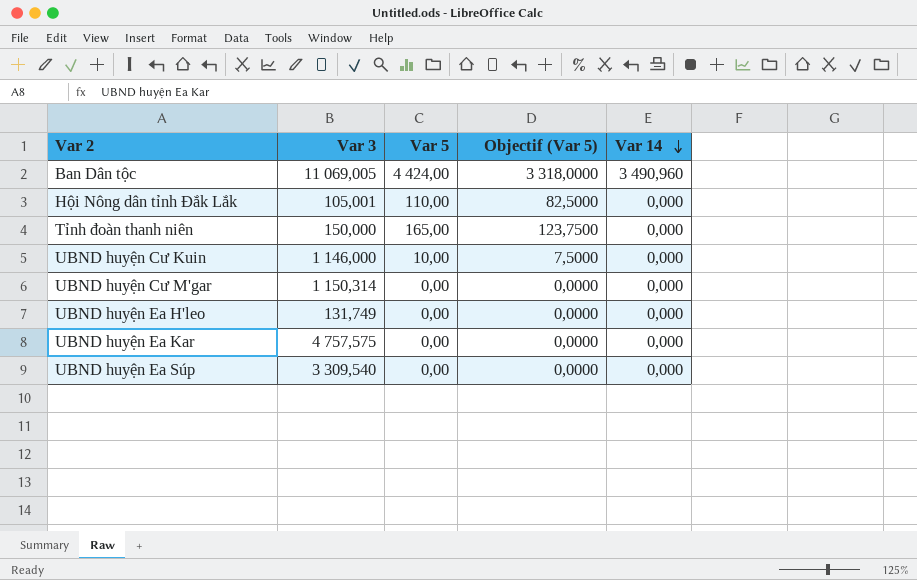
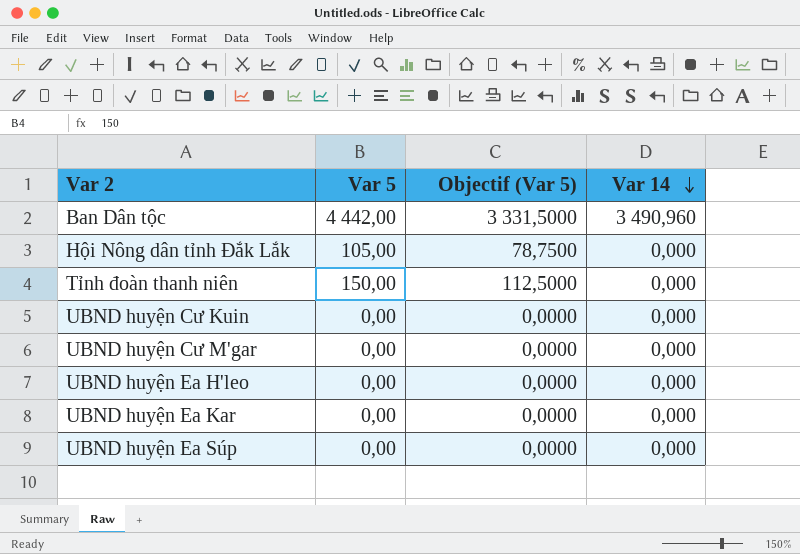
column Var 3 | position: 2 -> none
Ban Dân tộc | Var 5: 4 424,00 -> 4 442,00
Ban Dân tộc | Objectif (Var 5): 3 318,0000 -> 3 331,5000
Hội Nông dân tỉnh Đắk Lắk | Var 5: 110,00 -> 105,00
Hội Nông dân tỉnh Đắk Lắk | Objectif (Var 5): 82,5000 -> 78,7500
Tỉnh đoàn thanh niên | Var 5: 165,00 -> 150,00
Tỉnh đoàn thanh niên | Objectif (Var 5): 123,7500 -> 112,5000
UBND huyện Cư Kuin | Var 5: 10,00 -> 0,00
UBND huyện Cư Kuin | Objectif (Var 5): 7,5000 -> 0,0000

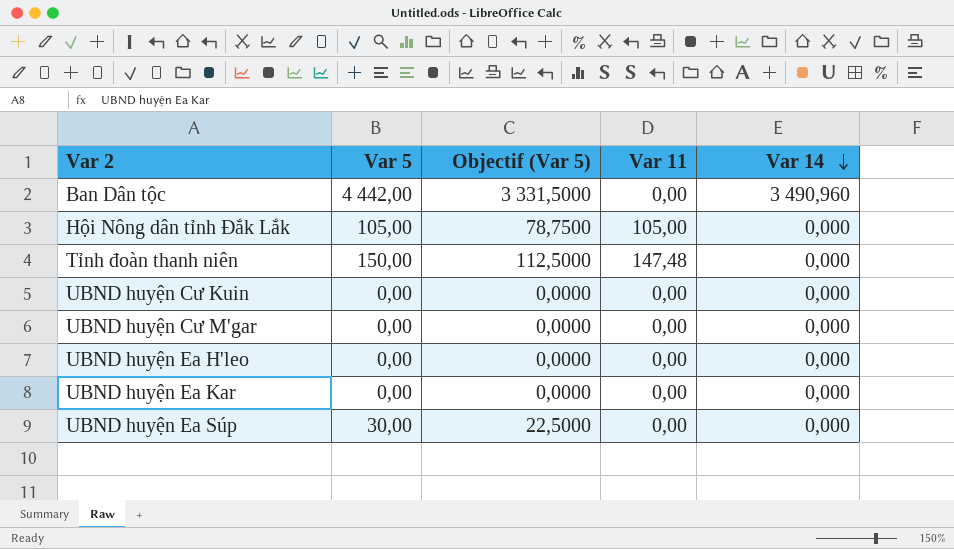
column Var 11 | position: none -> 4
UBND huyện Ea Súp | Var 5: 0,00 -> 30,00
UBND huyện Ea Súp | Objectif (Var 5): 0,0000 -> 22,5000

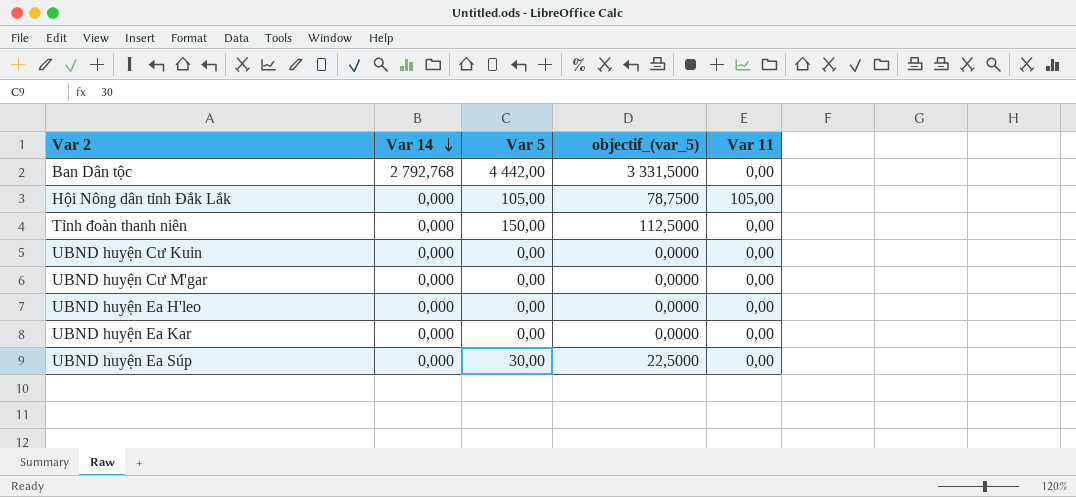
column Var 14 | position: 5 -> 2
column name: Objectif (Var 5) -> objectif_(var_5)
Ban Dân tộc | Var 14: 3 490,960 -> 2 792,768
Tỉnh đoàn thanh niên | Var 11: 147,48 -> 0,00

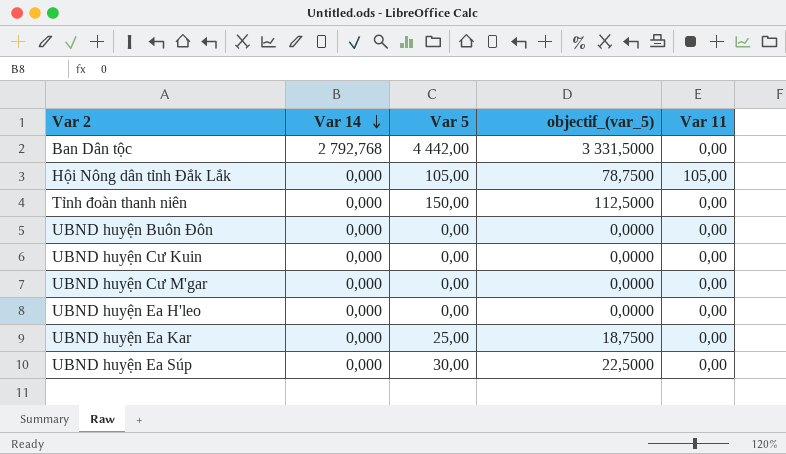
row UBND huyện Buôn Đôn: none -> 0,000 | 0,00 | 0,0000 | 0,00
UBND huyện Ea Kar | Var 5: 0,00 -> 25,00
UBND huyện Ea Kar | objectif_(var_5): 0,0000 -> 18,7500

